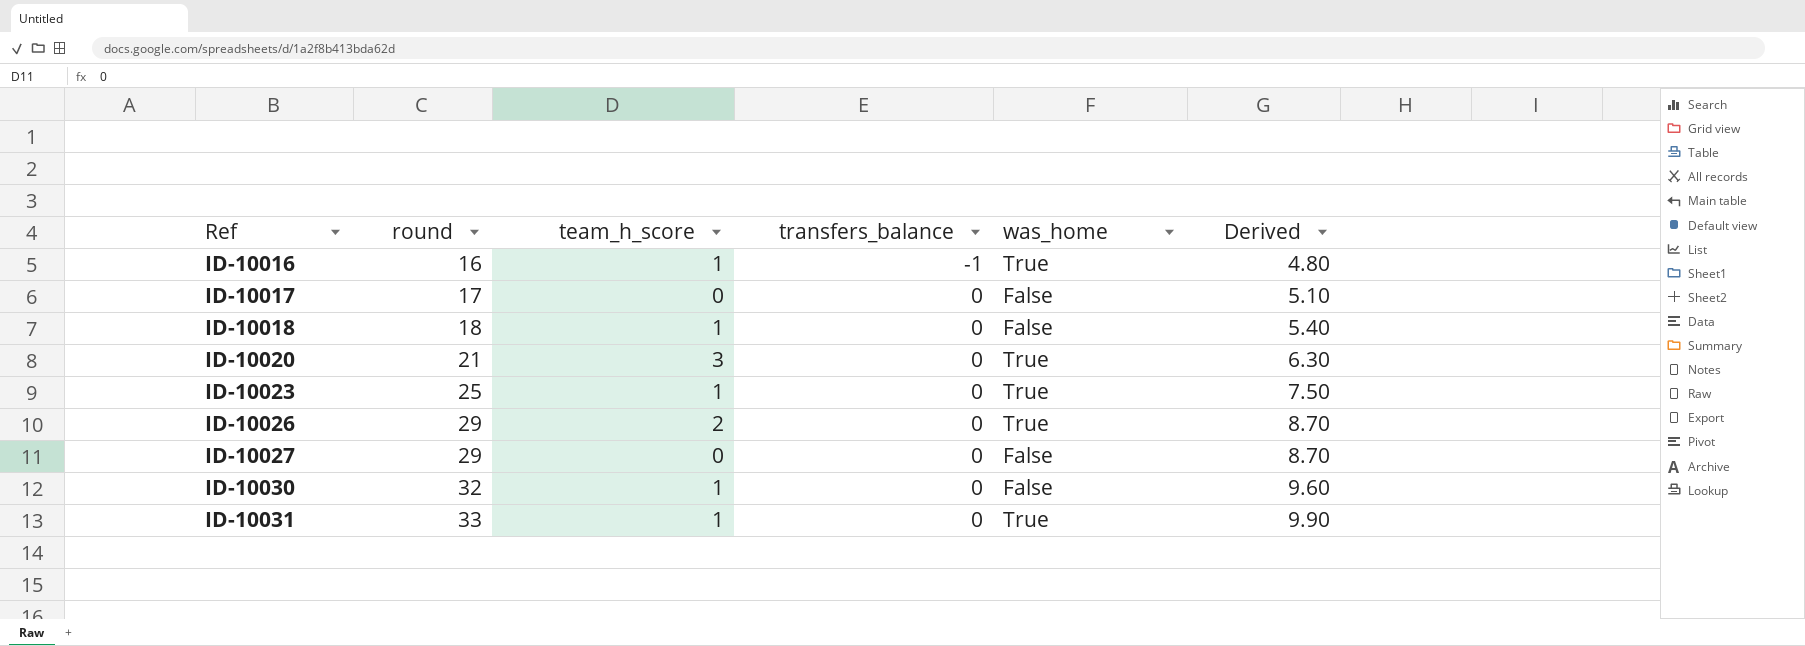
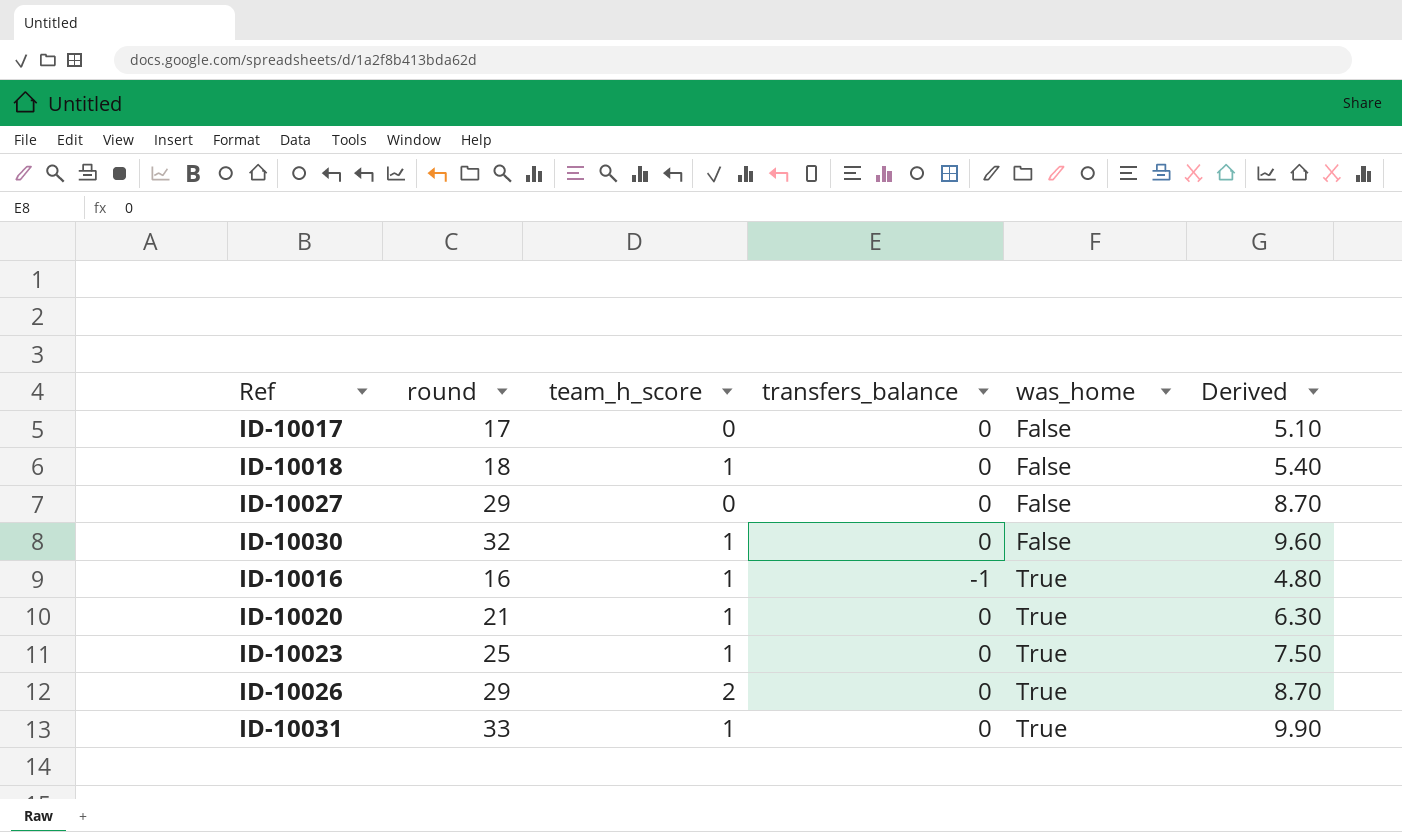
row order: Ref ascending -> was_home ascending
ID-10020 | team_h_score: 3 -> 1

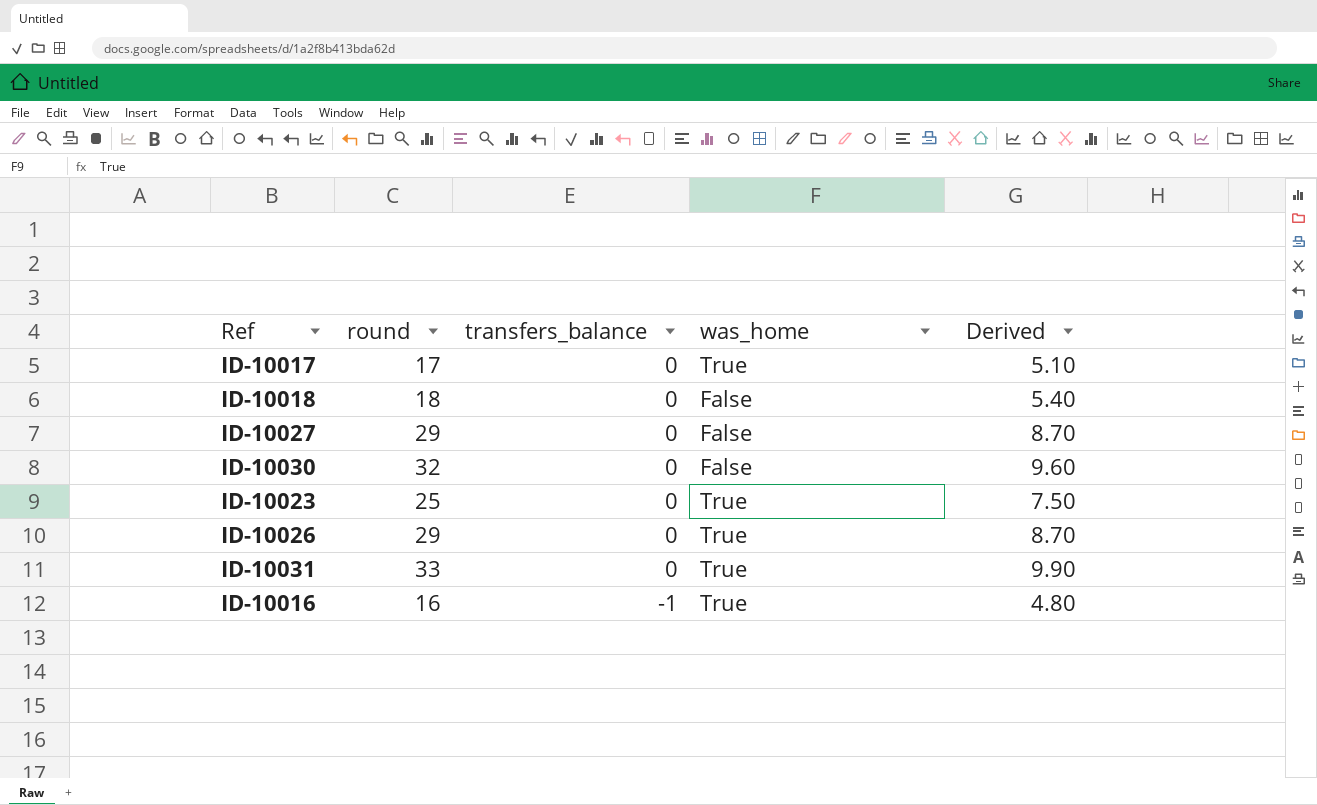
row order: was_home ascending -> transfers_balance descending
column team_h_score | position: 3 -> none
row ID-10020: 21 | 1 | 0 | True | 6.30 -> none
ID-10017 | was_home: False -> True

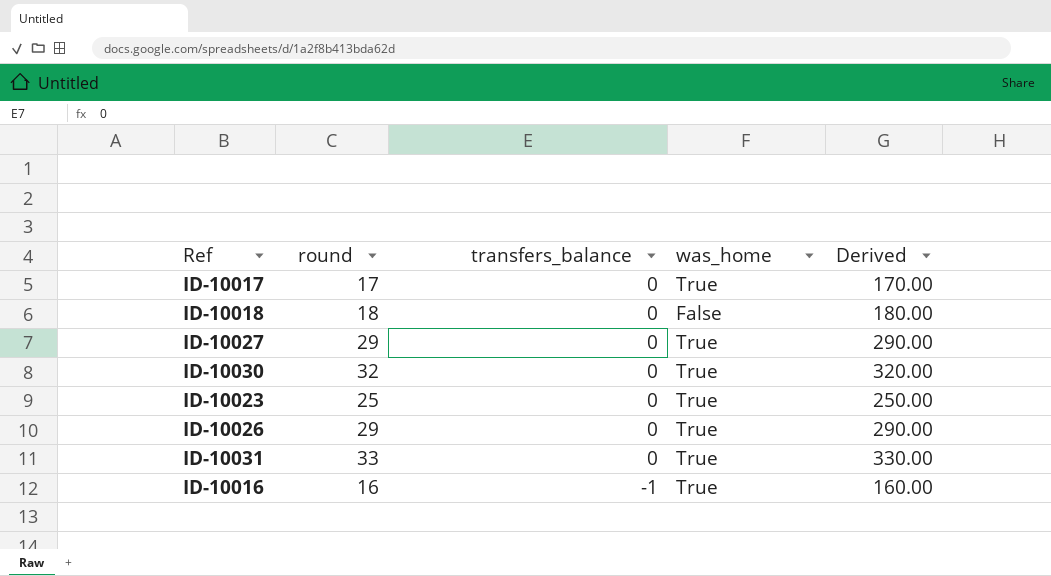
column Derived | formula: [round] * 0.3 -> [round] * 10
ID-10027 | was_home: False -> True
ID-10030 | was_home: False -> True

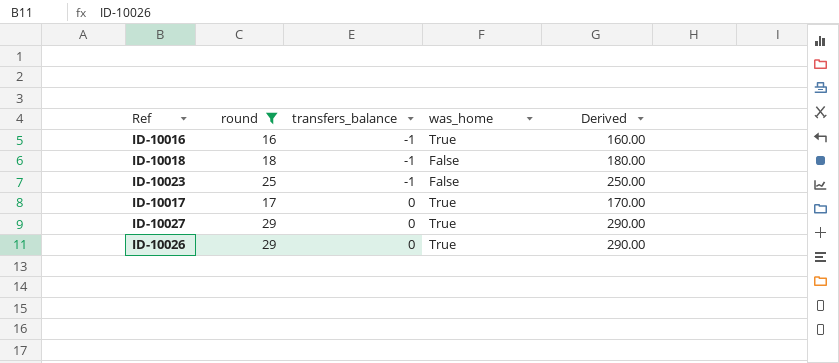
filter: none -> round <= 29
row order: transfers_balance descending -> transfers_balance ascending
ID-10018 | transfers_balance: 0 -> -1
ID-10023 | transfers_balance: 0 -> -1
ID-10023 | was_home: True -> False

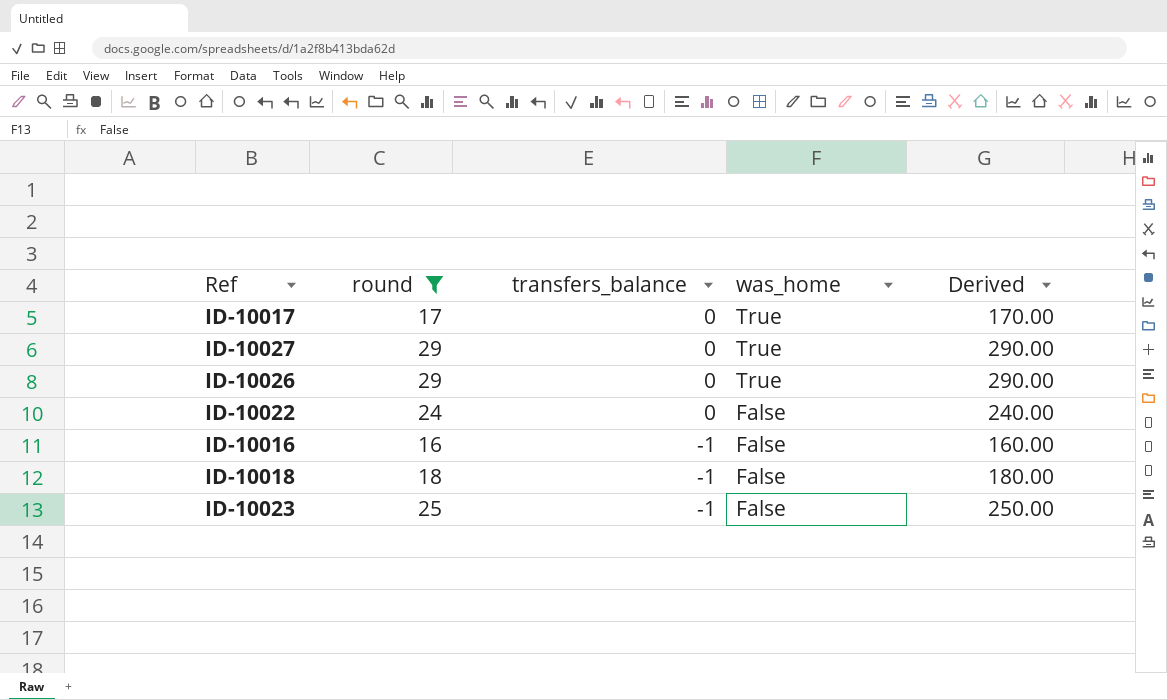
row order: transfers_balance ascending -> transfers_balance descending
row ID-10022: none -> 24 | 0 | False | 240.00
ID-10016 | was_home: True -> False

